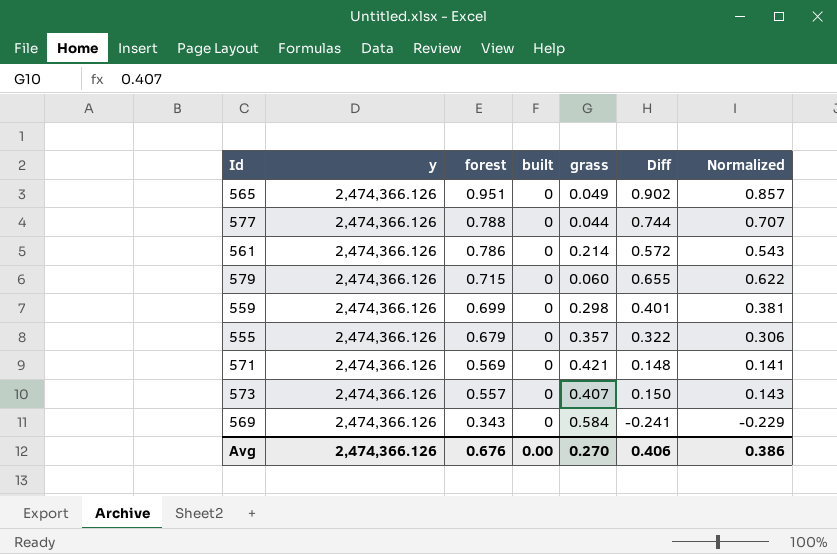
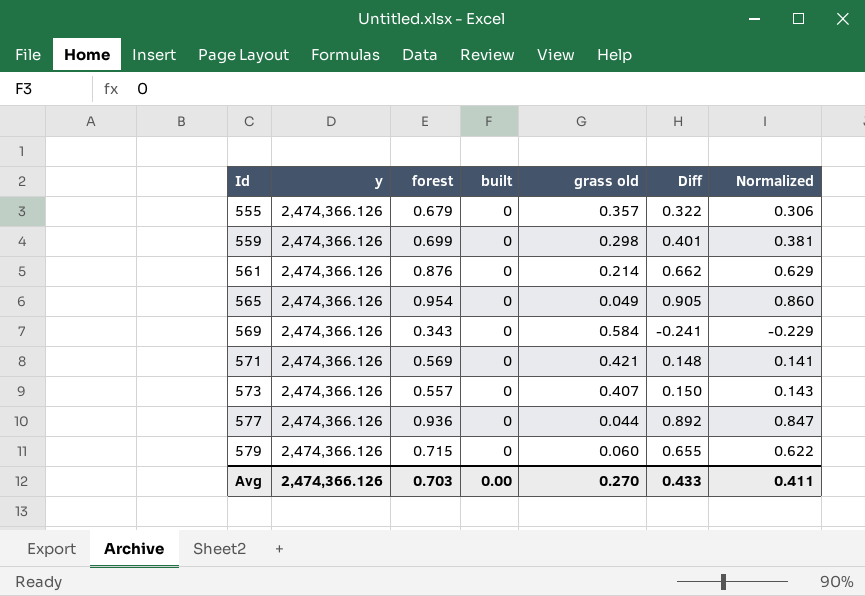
row order: forest descending -> Id ascending
column name: grass -> grass old
561 | forest: 0.786 -> 0.876
561 | Diff: 0.572 -> 0.662
561 | Normalized: 0.543 -> 0.629
565 | forest: 0.951 -> 0.954
565 | Diff: 0.902 -> 0.905
565 | Normalized: 0.857 -> 0.860
577 | forest: 0.788 -> 0.936
577 | Diff: 0.744 -> 0.892
577 | Normalized: 0.707 -> 0.847
Avg | forest: 0.676 -> 0.703
Avg | Diff: 0.406 -> 0.433
Avg | Normalized: 0.386 -> 0.411

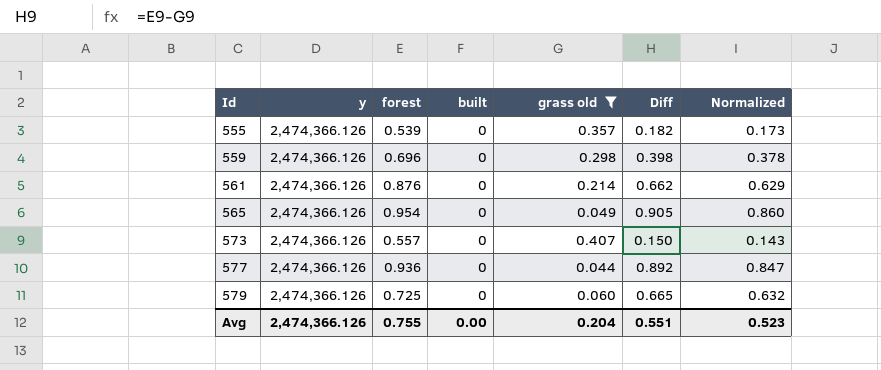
filter: none -> grass old <= 0.407
555 | forest: 0.679 -> 0.539
555 | Diff: 0.322 -> 0.182
555 | Normalized: 0.306 -> 0.173
559 | forest: 0.699 -> 0.696
559 | Diff: 0.401 -> 0.398
559 | Normalized: 0.381 -> 0.378
579 | forest: 0.715 -> 0.725
579 | Diff: 0.655 -> 0.665
579 | Normalized: 0.622 -> 0.632
Avg | forest: 0.703 -> 0.755
Avg | grass old: 0.270 -> 0.204
Avg | Diff: 0.433 -> 0.551
Avg | Normalized: 0.411 -> 0.523

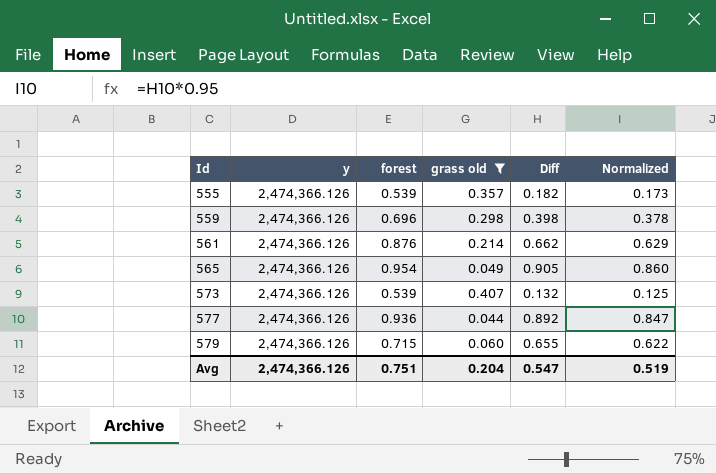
column built | position: 4 -> none
573 | forest: 0.557 -> 0.539
573 | Diff: 0.150 -> 0.132
573 | Normalized: 0.143 -> 0.125
579 | forest: 0.725 -> 0.715
579 | Diff: 0.665 -> 0.655
579 | Normalized: 0.632 -> 0.622
Avg | forest: 0.755 -> 0.751
Avg | Diff: 0.551 -> 0.547
Avg | Normalized: 0.523 -> 0.519

